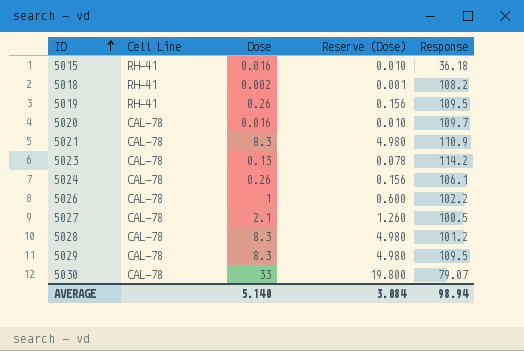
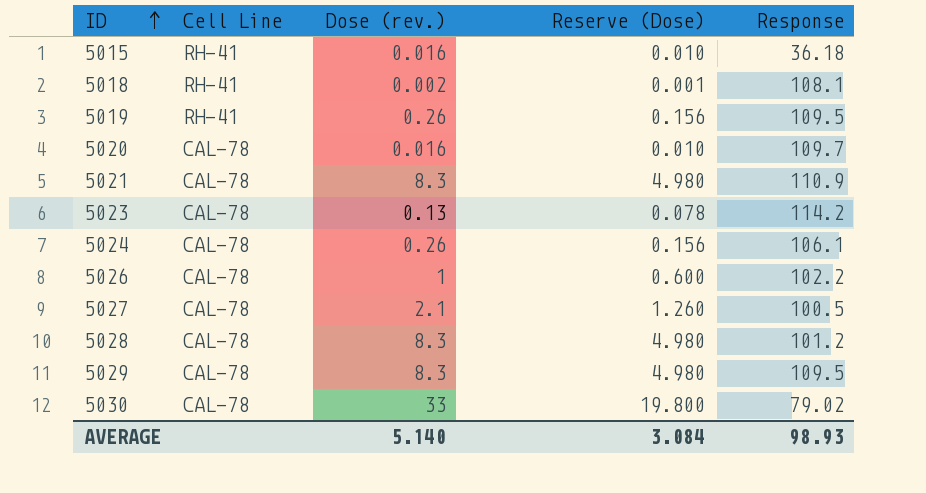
column name: Dose -> Dose (rev.)
5018 | Response: 108.2 -> 108.1
5030 | Response: 79.07 -> 79.02
AVERAGE | Response: 98.94 -> 98.93

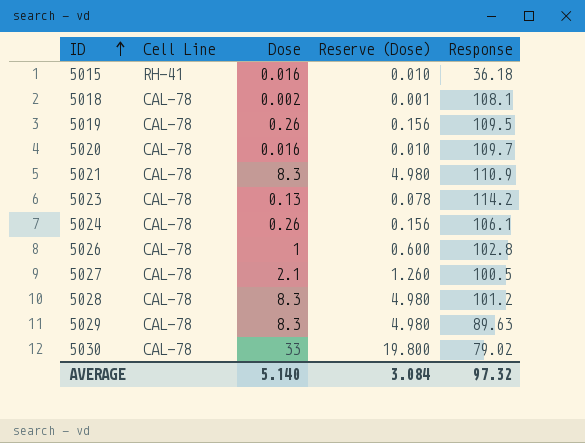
column name: Dose (rev.) -> Dose
5018 | Cell Line: RH-41 -> CAL-78
5019 | Cell Line: RH-41 -> CAL-78
5026 | Response: 102.2 -> 102.8
5029 | Response: 109.5 -> 89.63
AVERAGE | Response: 98.93 -> 97.32

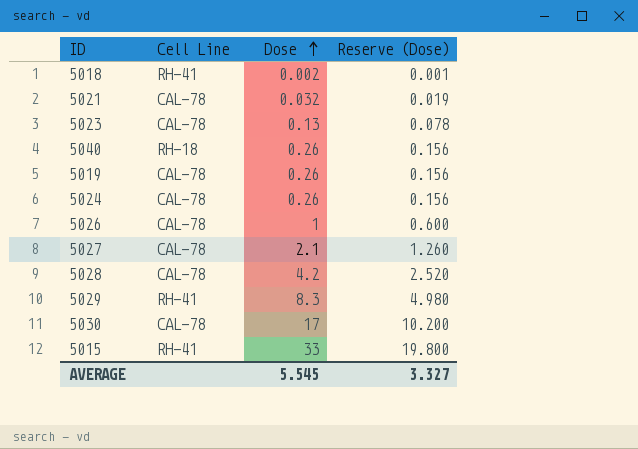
row order: ID ascending -> Dose ascending
column Response | position: 5 -> none
row 5020: CAL-78 | 0.016 | 0.010 | 109.7 -> none
5018 | Cell Line: CAL-78 -> RH-41
5021 | Dose: 8.3 -> 0.032
5021 | Reserve (Dose): 4.980 -> 0.019
row 5040: none -> RH-18 | 0.26 | 0.156
5028 | Dose: 8.3 -> 4.2
5028 | Reserve (Dose): 4.980 -> 2.520
5029 | Cell Line: CAL-78 -> RH-41
5030 | Dose: 33 -> 17
5030 | Reserve (Dose): 19.800 -> 10.200
5015 | Dose: 0.016 -> 33
5015 | Reserve (Dose): 0.010 -> 19.800
AVERAGE | Dose: 5.140 -> 5.545
AVERAGE | Reserve (Dose): 3.084 -> 3.327

